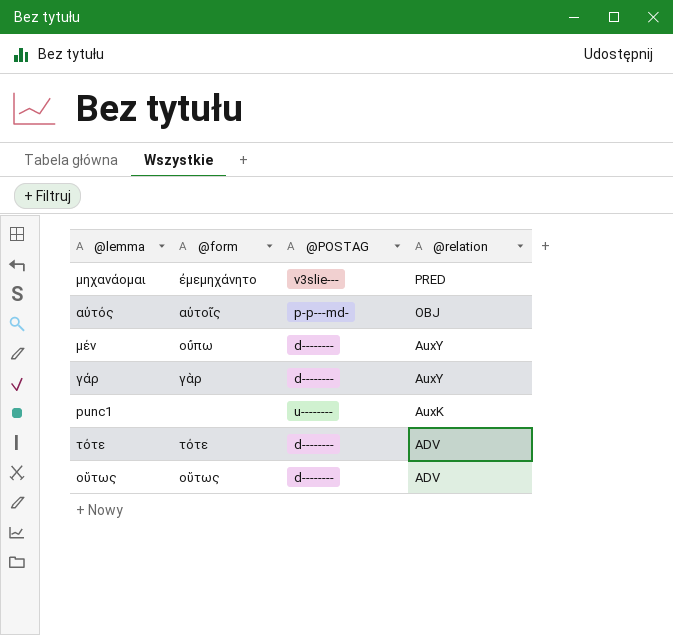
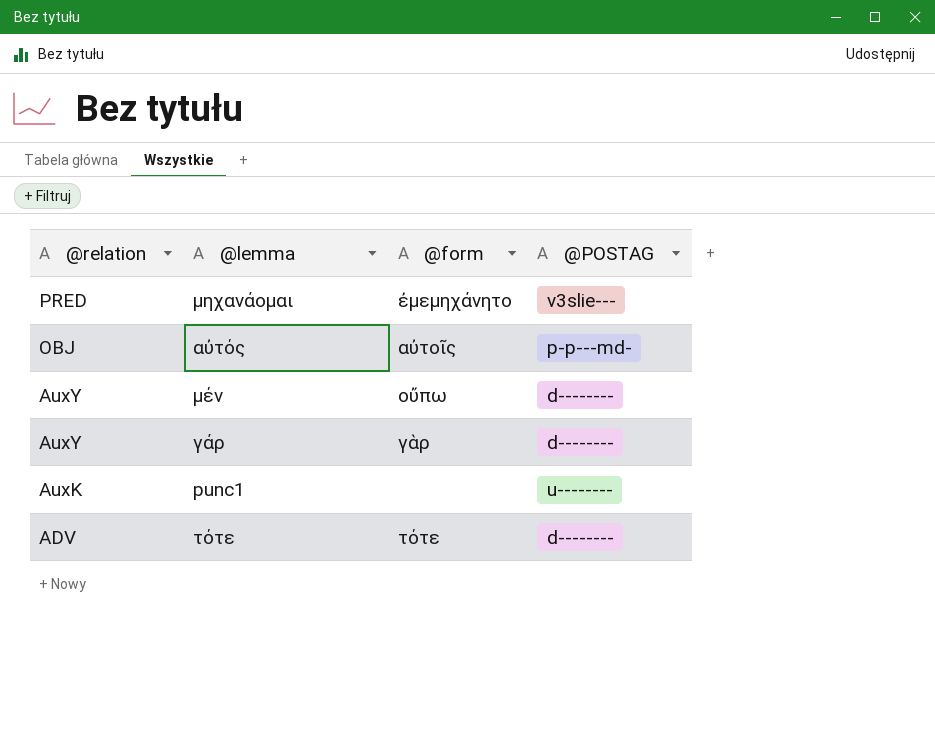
column @relation | position: 4 -> 1
row οὕτως: οὕτως | d-------- | ADV -> none

